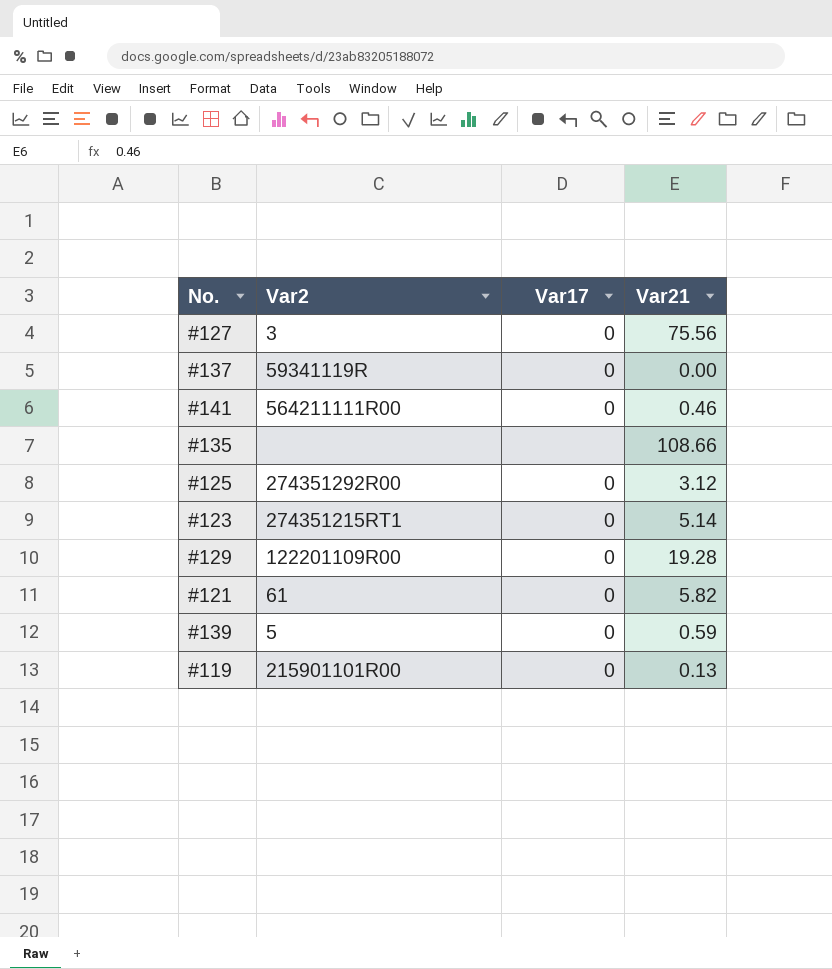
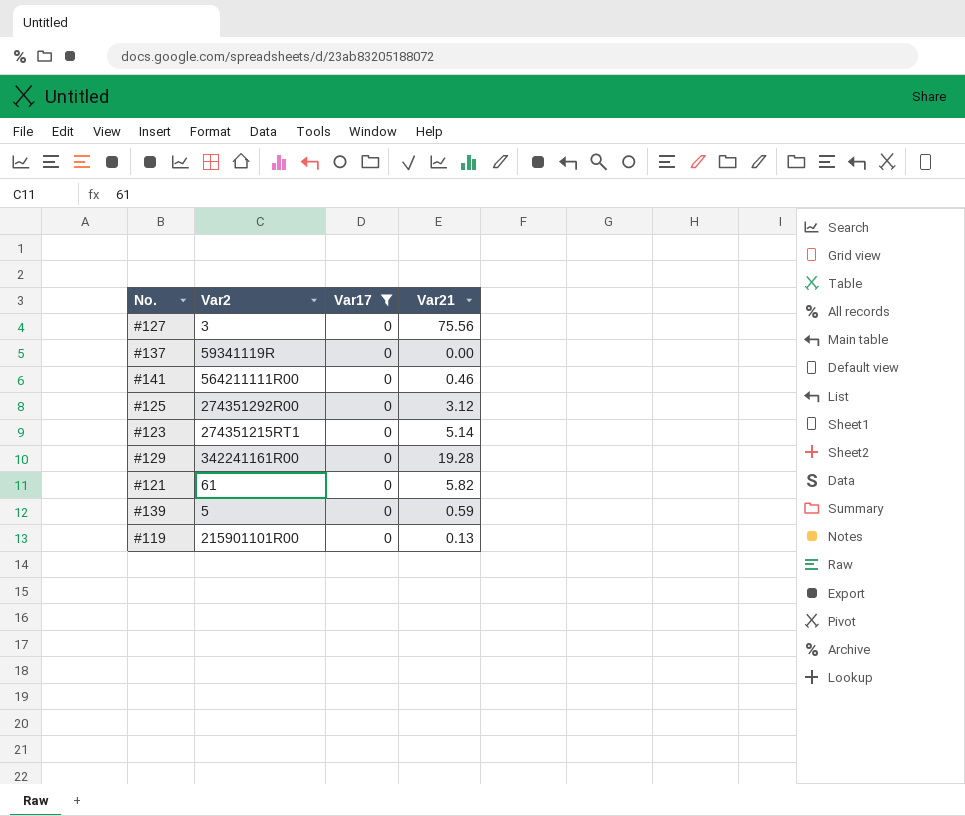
filter: none -> Var17 = 0
#129 | Var2: 122201109R00 -> 342241161R00

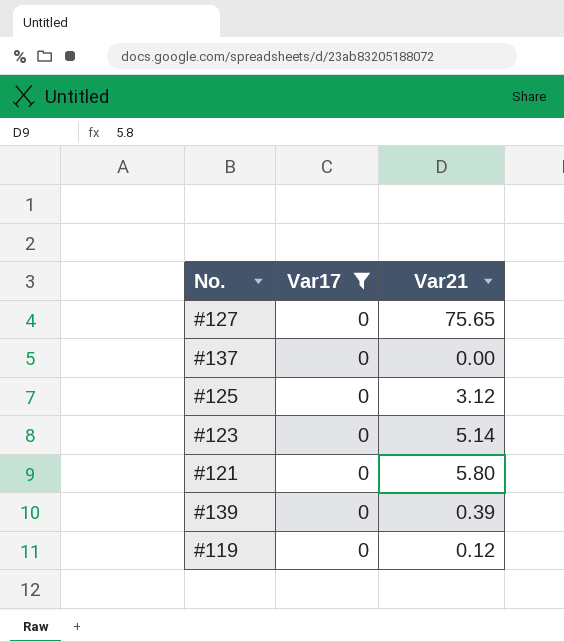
column Var2 | position: 2 -> none
row #141: 564211111R00 | 0 | 0.46 -> none
row #129: 342241161R00 | 0 | 19.28 -> none
#127 | Var21: 75.56 -> 75.65
#121 | Var21: 5.82 -> 5.80
#139 | Var21: 0.59 -> 0.39
#119 | Var21: 0.13 -> 0.12

